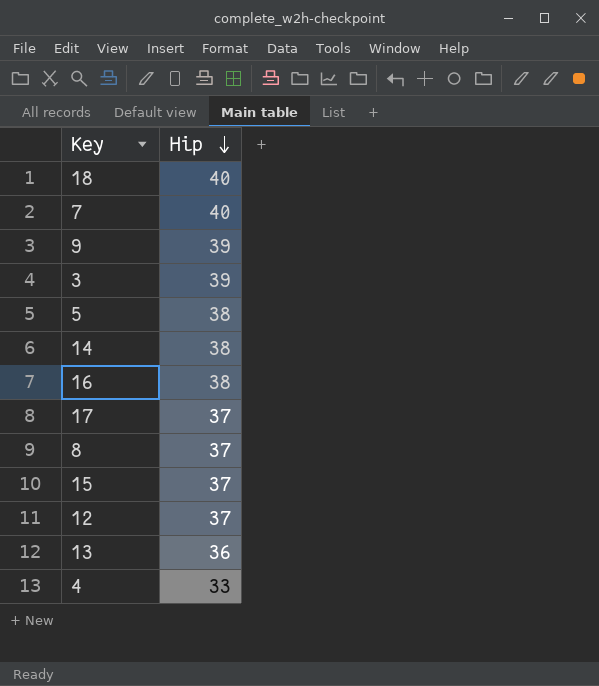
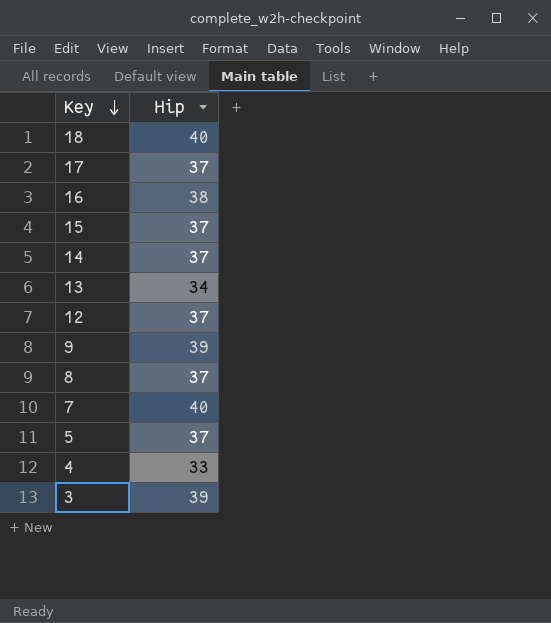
row order: Hip descending -> Key descending
14 | Hip: 38 -> 37
13 | Hip: 36 -> 34
5 | Hip: 38 -> 37

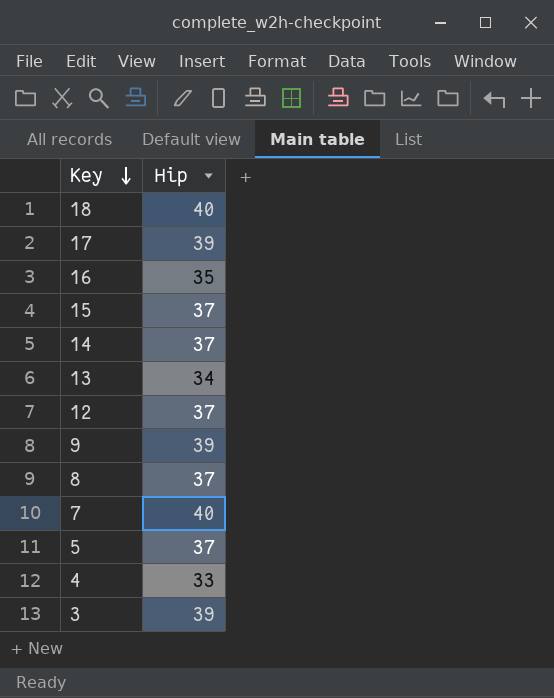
17 | Hip: 37 -> 39
16 | Hip: 38 -> 35

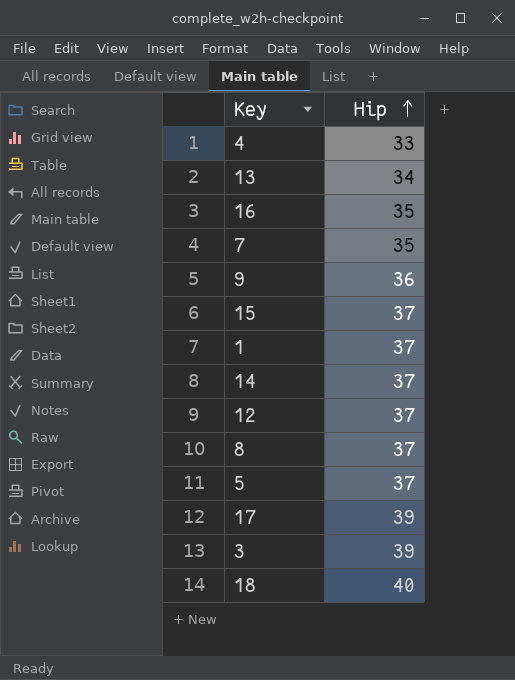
row order: Key descending -> Hip ascending
7 | Hip: 40 -> 35
9 | Hip: 39 -> 36
row 1: none -> 37

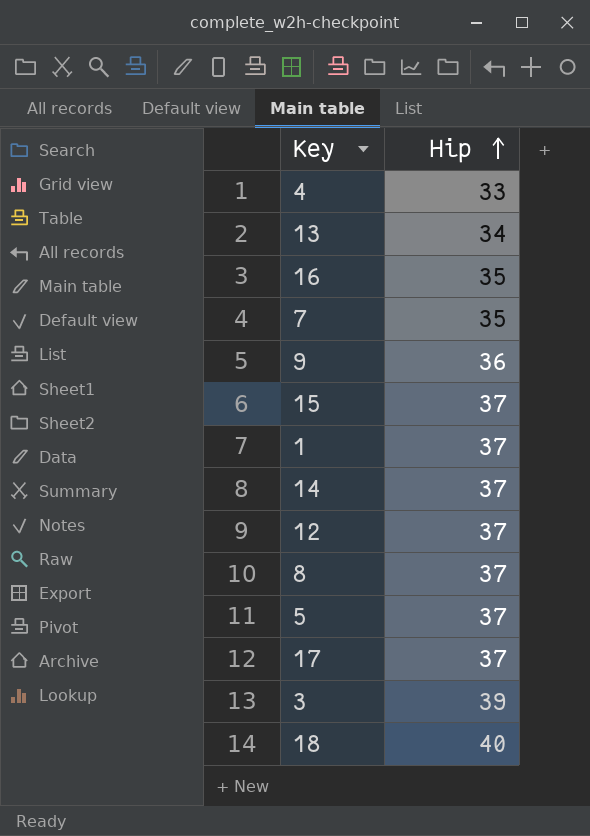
17 | Hip: 39 -> 37

